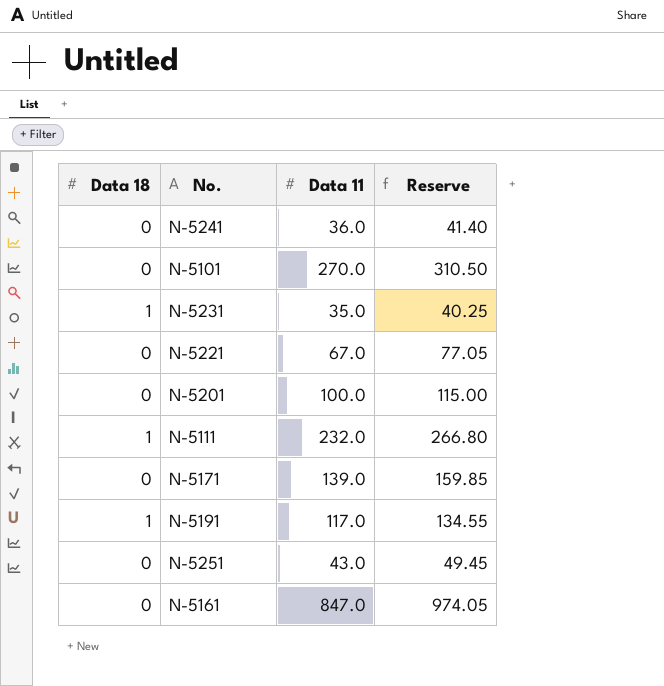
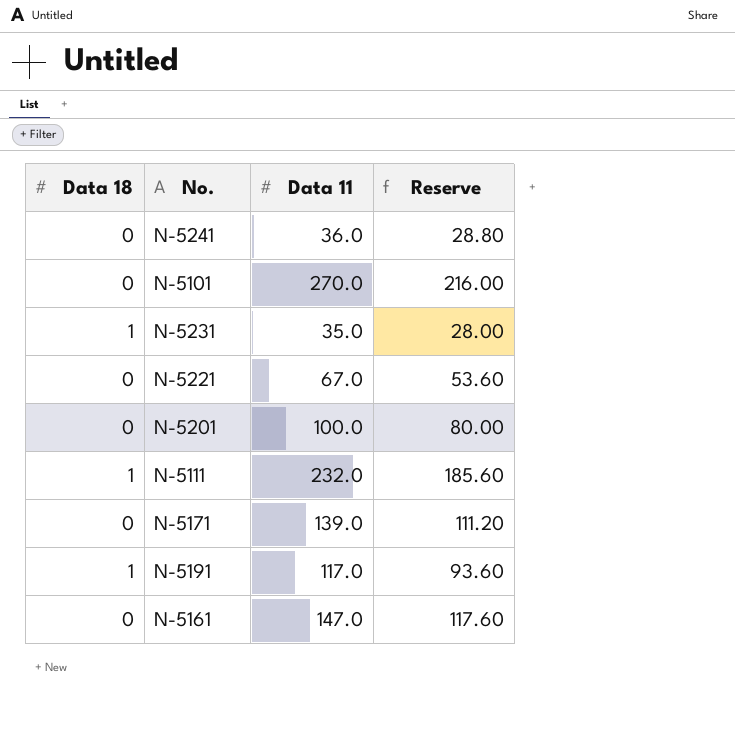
column Reserve | formula: [Data 11] * 1.15 -> [Data 11] * 0.8
row N-5251: 0 | 43.0 | 49.45 -> none
N-5161 | Data 11: 847.0 -> 147.0

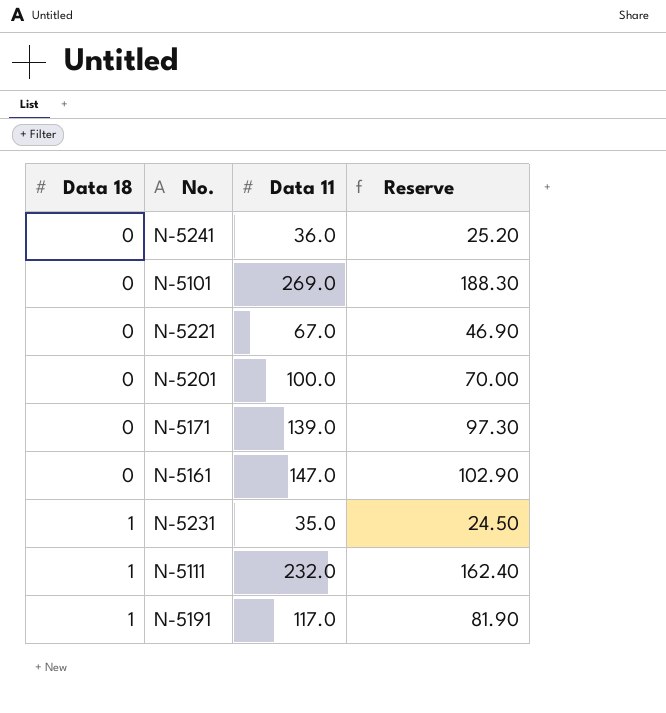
row order: none -> Data 18 ascending
column Reserve | formula: [Data 11] * 0.8 -> [Data 11] * 0.7
N-5101 | Data 11: 270.0 -> 269.0

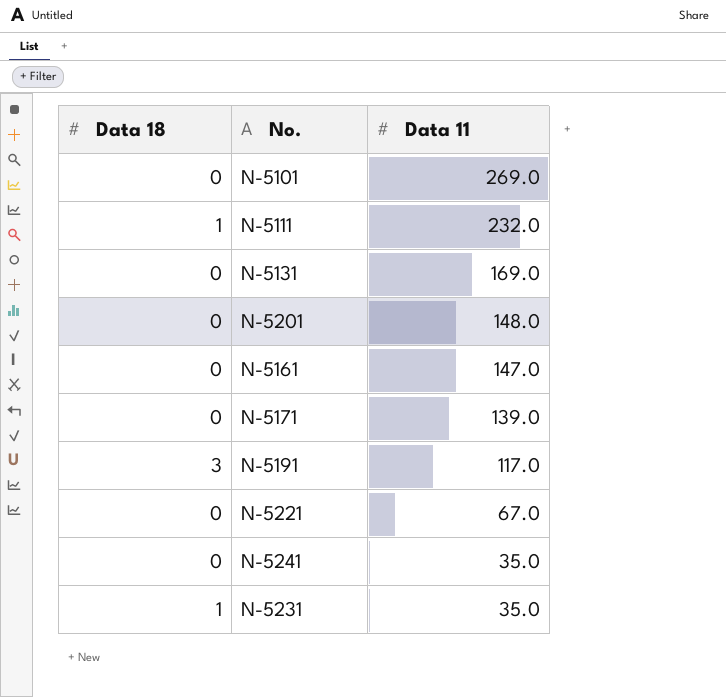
row order: Data 18 ascending -> Data 11 descending
column Reserve | formula: [Data 11] * 0.7 -> none
row N-5131: none -> 0 | 169.0
N-5201 | Data 11: 100.0 -> 148.0
N-5191 | Data 18: 1 -> 3
N-5241 | Data 11: 36.0 -> 35.0

